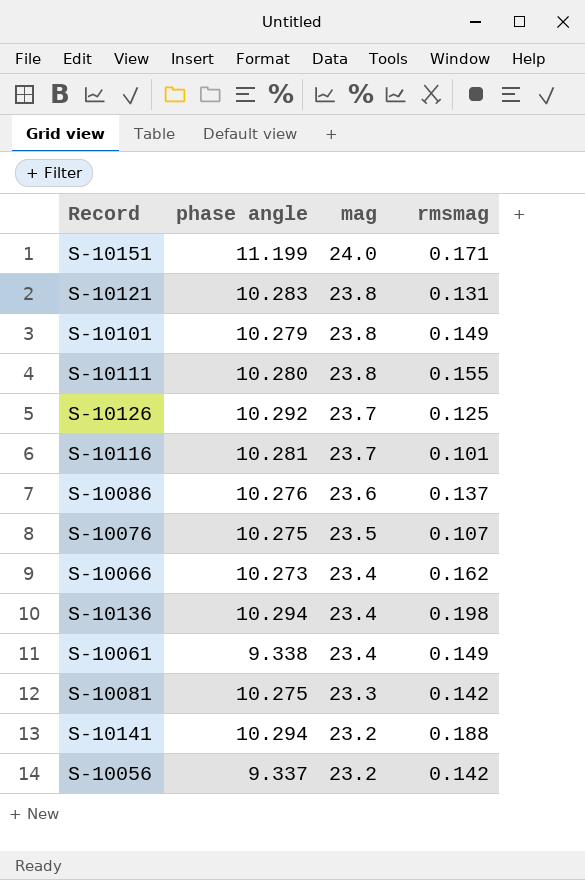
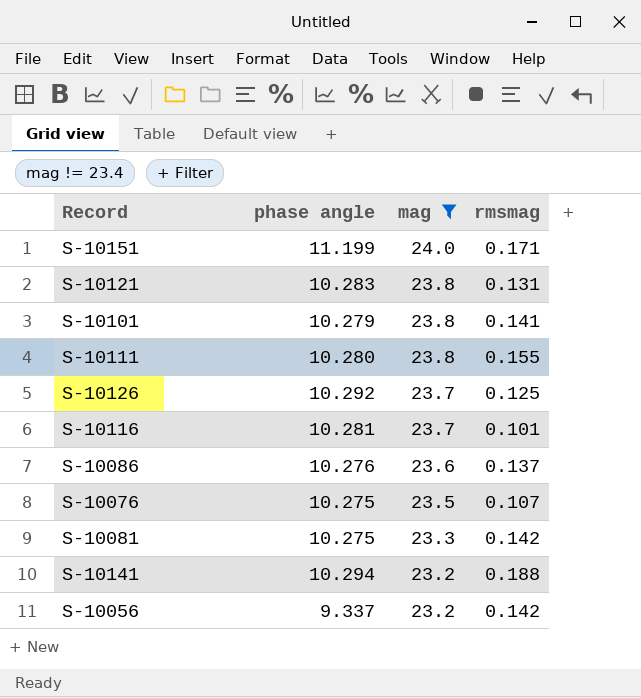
filter: none -> mag != 23.4
S-10101 | rmsmag: 0.149 -> 0.141

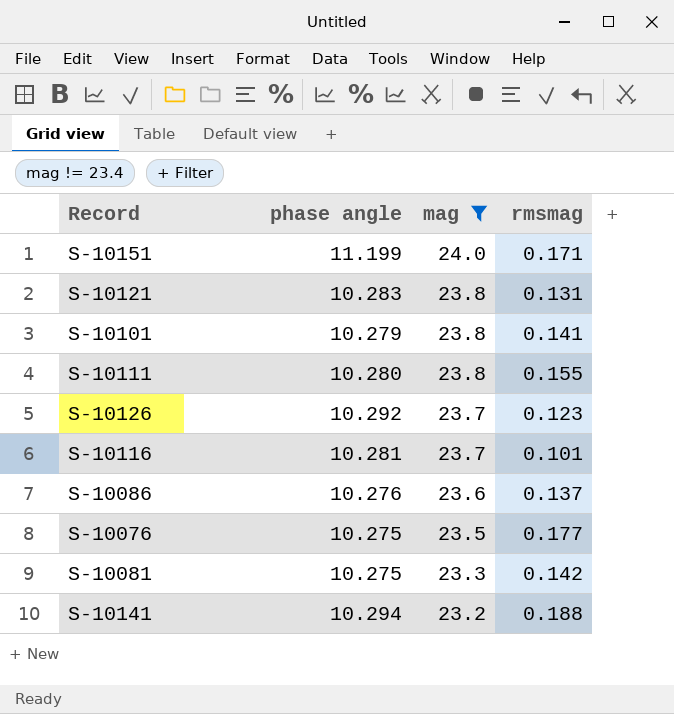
row S-10056: 9.337 | 23.2 | 0.142 -> none
S-10126 | rmsmag: 0.125 -> 0.123
S-10076 | rmsmag: 0.107 -> 0.177

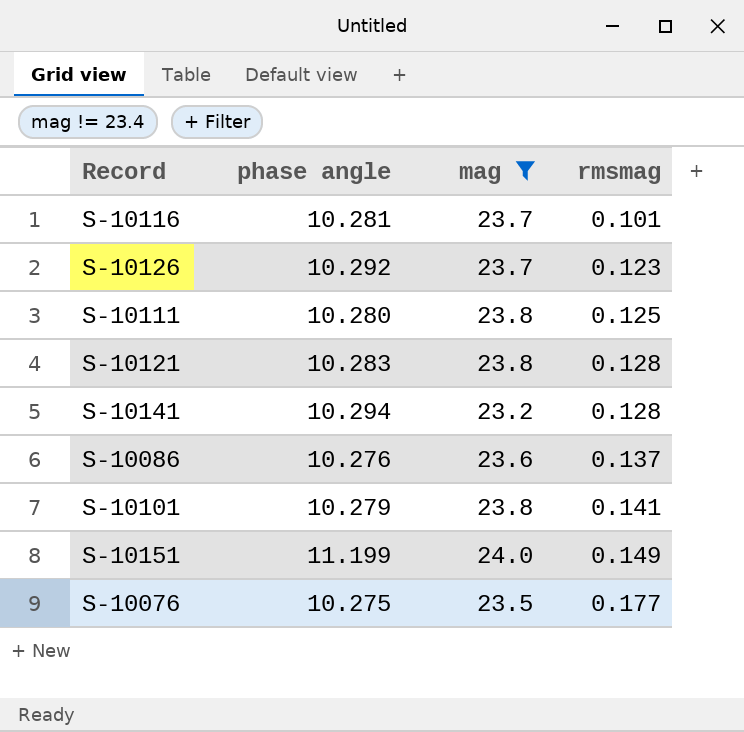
row order: mag descending -> rmsmag ascending
row S-10081: 10.275 | 23.3 | 0.142 -> none
S-10111 | rmsmag: 0.155 -> 0.125
S-10121 | rmsmag: 0.131 -> 0.128
S-10141 | rmsmag: 0.188 -> 0.128
S-10151 | rmsmag: 0.171 -> 0.149

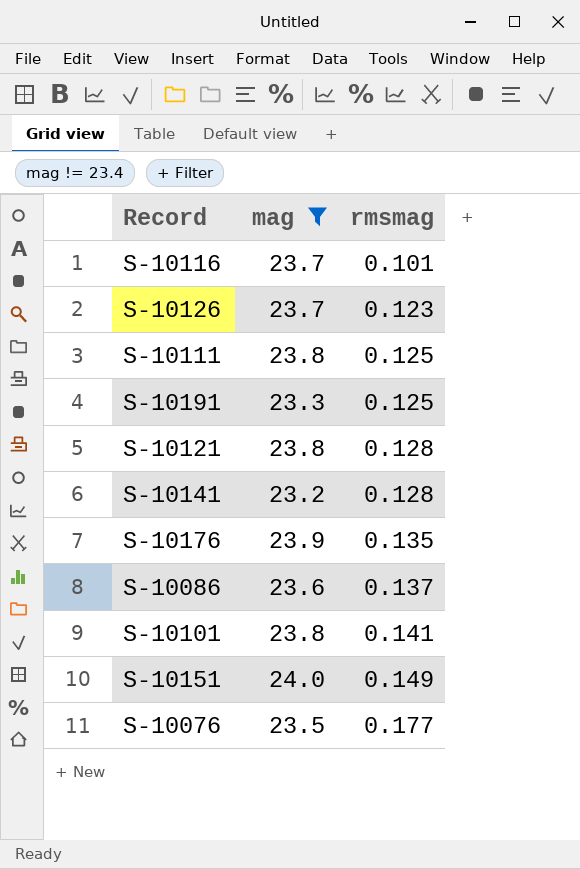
column phase angle | position: 2 -> none
row S-10191: none -> 23.3 | 0.125
row S-10176: none -> 23.9 | 0.135

